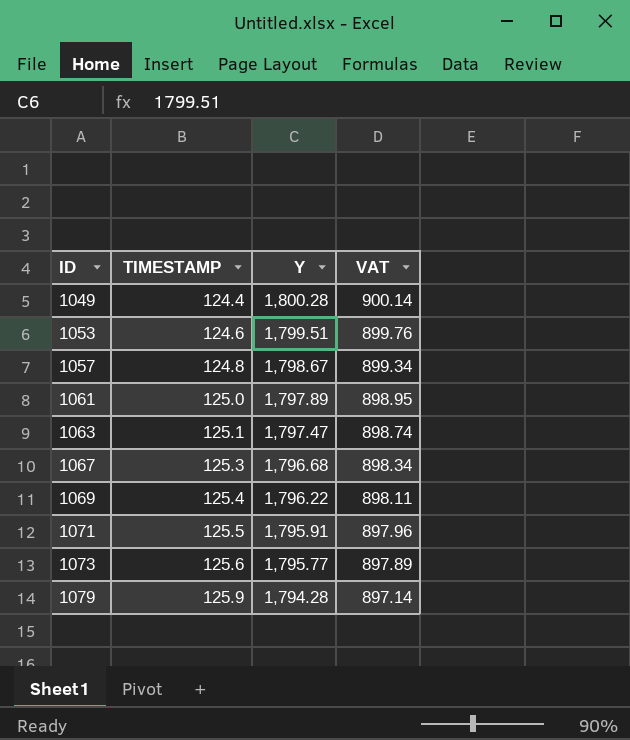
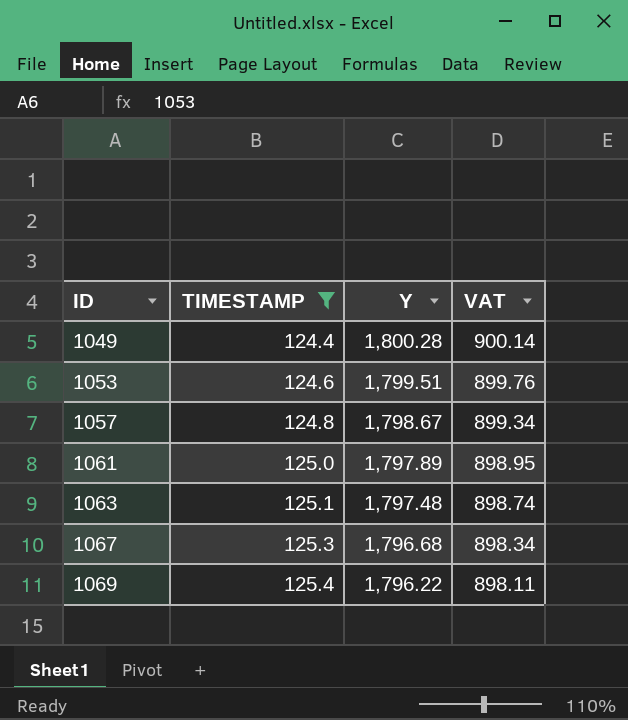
filter: none -> TIMESTAMP <= 125.4
1063 | Y: 1,797.47 -> 1,797.48

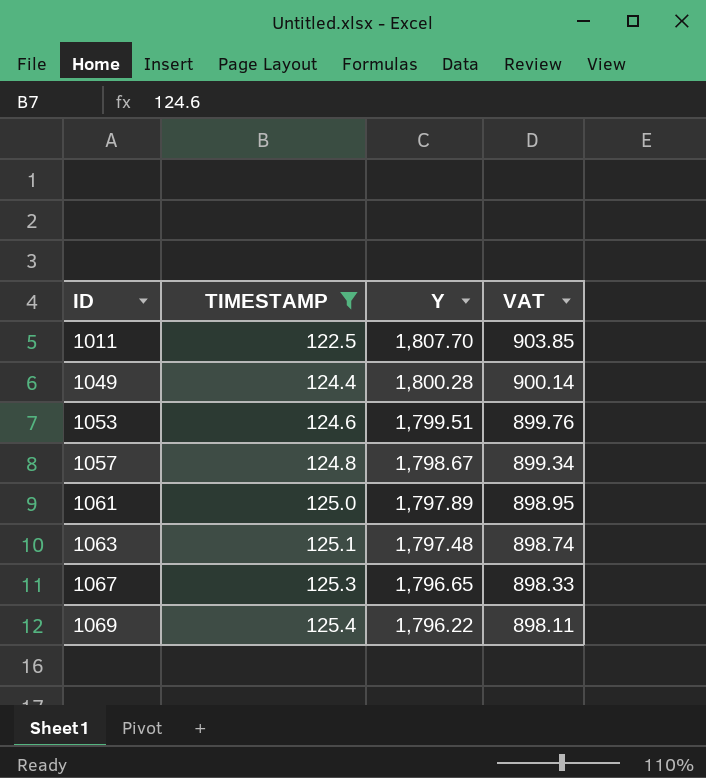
row 1011: none -> 122.5 | 1,807.70 | 903.85
1067 | Y: 1,796.68 -> 1,796.65
1067 | VAT: 898.34 -> 898.33

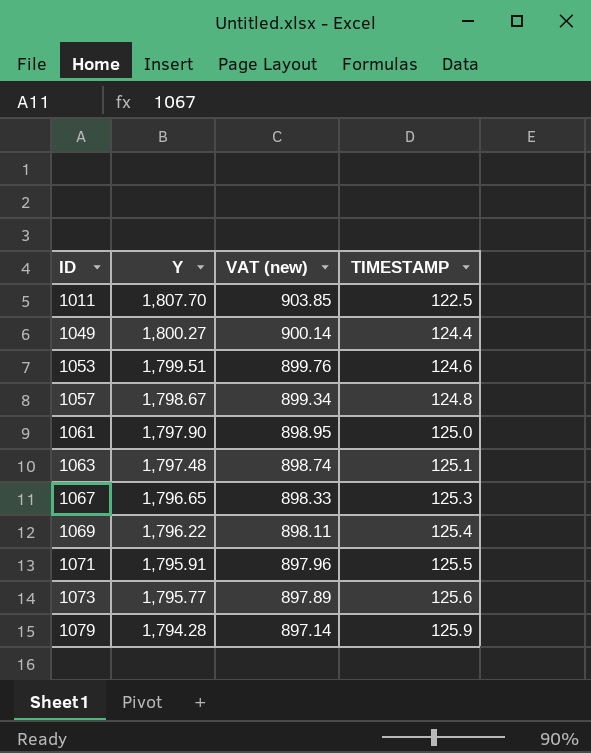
filter: TIMESTAMP <= 125.4 -> none
column name: VAT -> VAT (new)
column TIMESTAMP | position: 2 -> 4
1049 | Y: 1,800.28 -> 1,800.27
1061 | Y: 1,797.89 -> 1,797.90

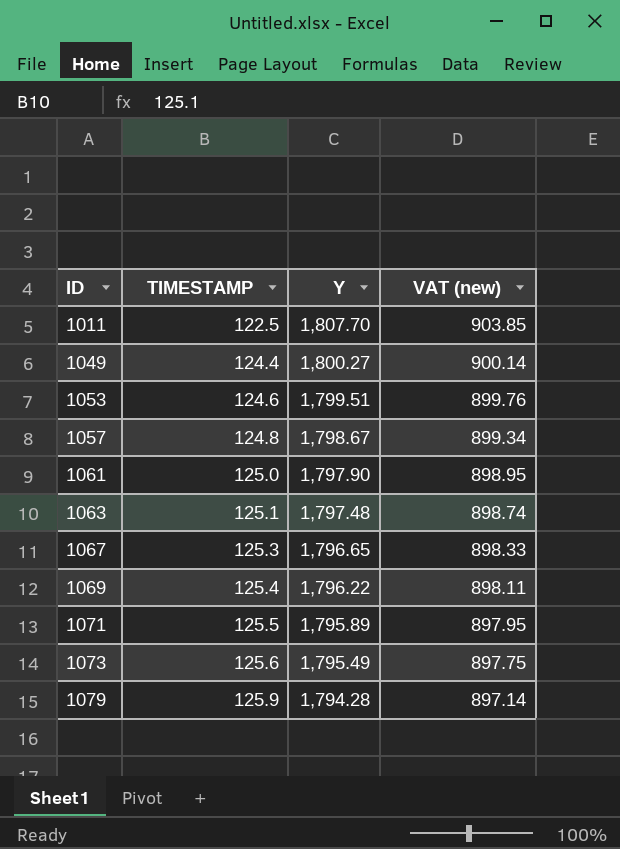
column TIMESTAMP | position: 4 -> 2
1071 | Y: 1,795.91 -> 1,795.89
1071 | VAT (new): 897.96 -> 897.95
1073 | Y: 1,795.77 -> 1,795.49
1073 | VAT (new): 897.89 -> 897.75

